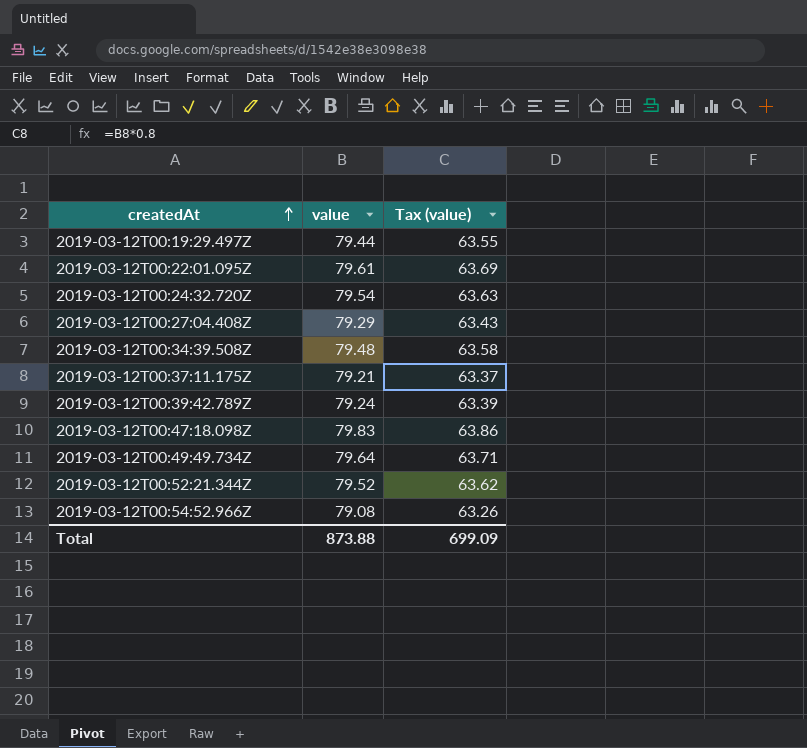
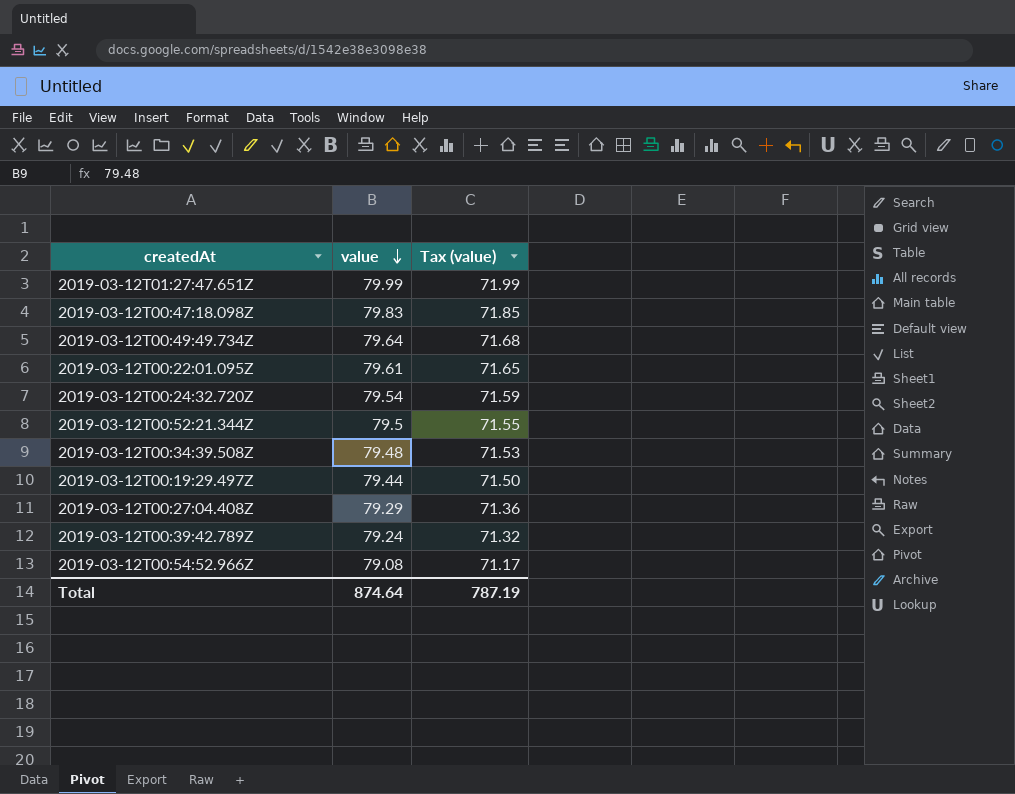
row order: createdAt ascending -> value descending
column Tax (value) | formula: [value] * 0.8 -> [value] * 0.9
row 2019-03-12T00:37:11.175Z: 79.21 | 63.37 -> none
row 2019-03-12T01:27:47.651Z: none -> 79.99 | 71.99
2019-03-12T00:52:21.344Z | value: 79.52 -> 79.5
Total | value: 873.88 -> 874.64
Total | Tax (value): 699.09 -> 787.19

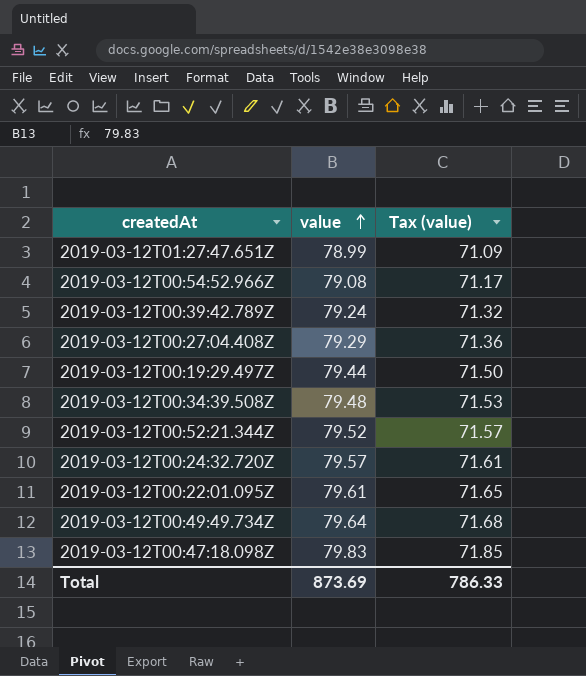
row order: value descending -> value ascending
2019-03-12T01:27:47.651Z | value: 79.99 -> 78.99
2019-03-12T01:27:47.651Z | Tax (value): 71.99 -> 71.09
2019-03-12T00:52:21.344Z | value: 79.5 -> 79.52
2019-03-12T00:52:21.344Z | Tax (value): 71.55 -> 71.57
2019-03-12T00:24:32.720Z | value: 79.54 -> 79.57
2019-03-12T00:24:32.720Z | Tax (value): 71.59 -> 71.61
Total | value: 874.64 -> 873.69
Total | Tax (value): 787.19 -> 786.33

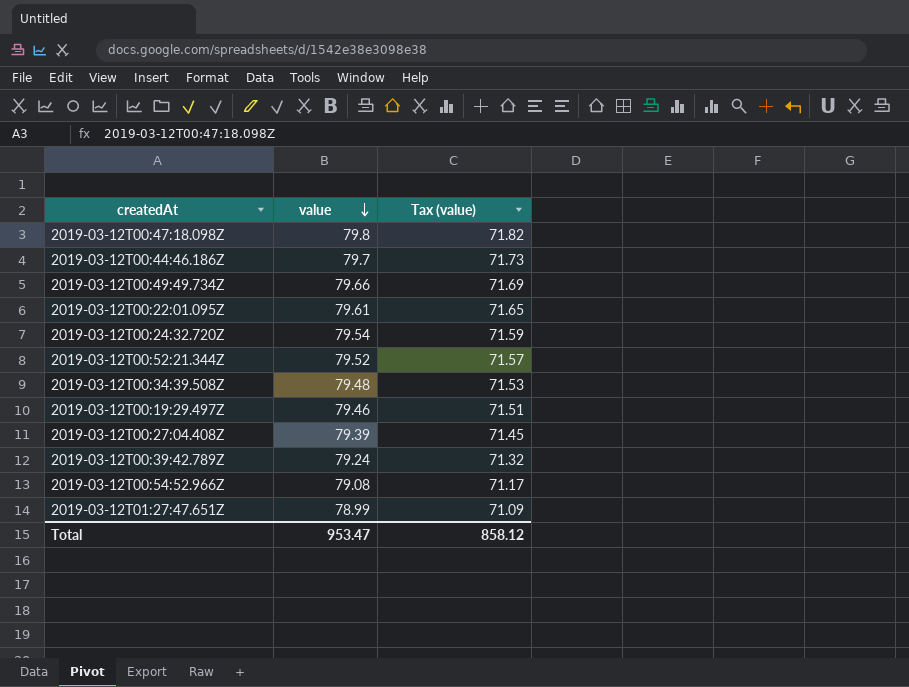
row order: value ascending -> value descending
2019-03-12T00:47:18.098Z | value: 79.83 -> 79.8
2019-03-12T00:47:18.098Z | Tax (value): 71.85 -> 71.82
row 2019-03-12T00:44:46.186Z: none -> 79.7 | 71.73
2019-03-12T00:49:49.734Z | value: 79.64 -> 79.66
2019-03-12T00:49:49.734Z | Tax (value): 71.68 -> 71.69
2019-03-12T00:24:32.720Z | value: 79.57 -> 79.54
2019-03-12T00:24:32.720Z | Tax (value): 71.61 -> 71.59
2019-03-12T00:19:29.497Z | value: 79.44 -> 79.46
2019-03-12T00:19:29.497Z | Tax (value): 71.50 -> 71.51
2019-03-12T00:27:04.408Z | value: 79.29 -> 79.39
2019-03-12T00:27:04.408Z | Tax (value): 71.36 -> 71.45
Total | value: 873.69 -> 953.47
Total | Tax (value): 786.33 -> 858.12

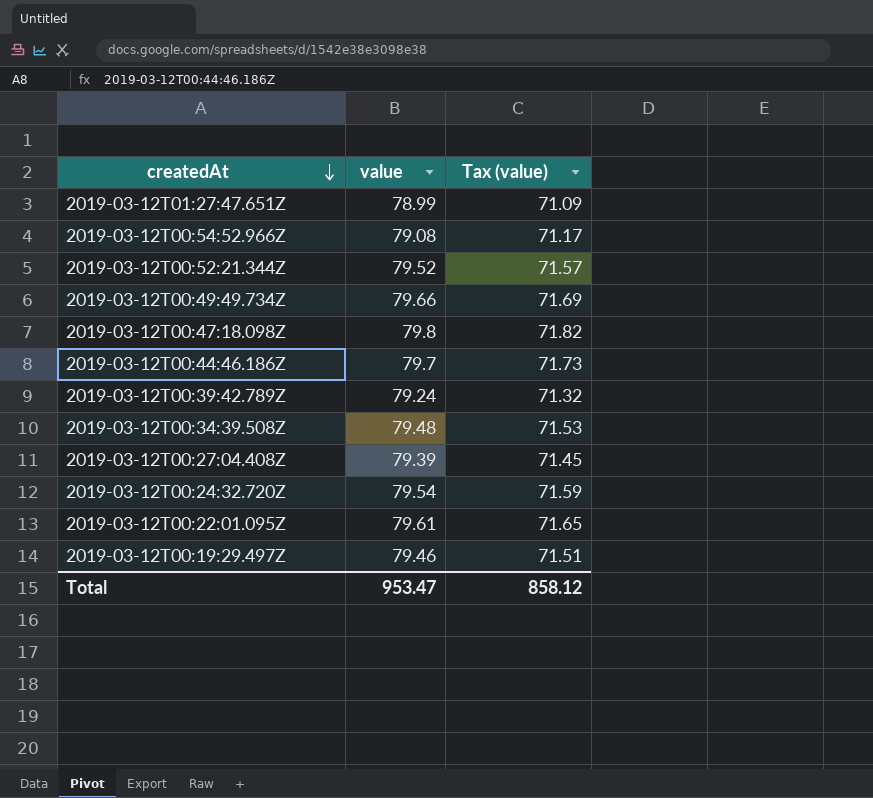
row order: value descending -> createdAt descending

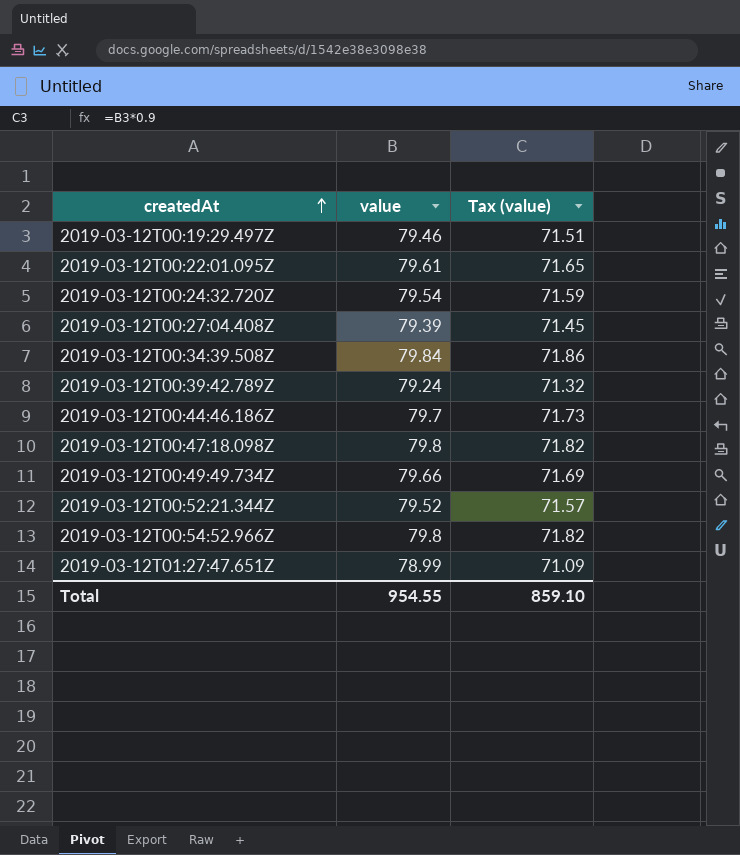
row order: createdAt descending -> createdAt ascending
2019-03-12T00:34:39.508Z | value: 79.48 -> 79.84
2019-03-12T00:34:39.508Z | Tax (value): 71.53 -> 71.86
2019-03-12T00:54:52.966Z | value: 79.08 -> 79.8
2019-03-12T00:54:52.966Z | Tax (value): 71.17 -> 71.82
Total | value: 953.47 -> 954.55
Total | Tax (value): 858.12 -> 859.10

